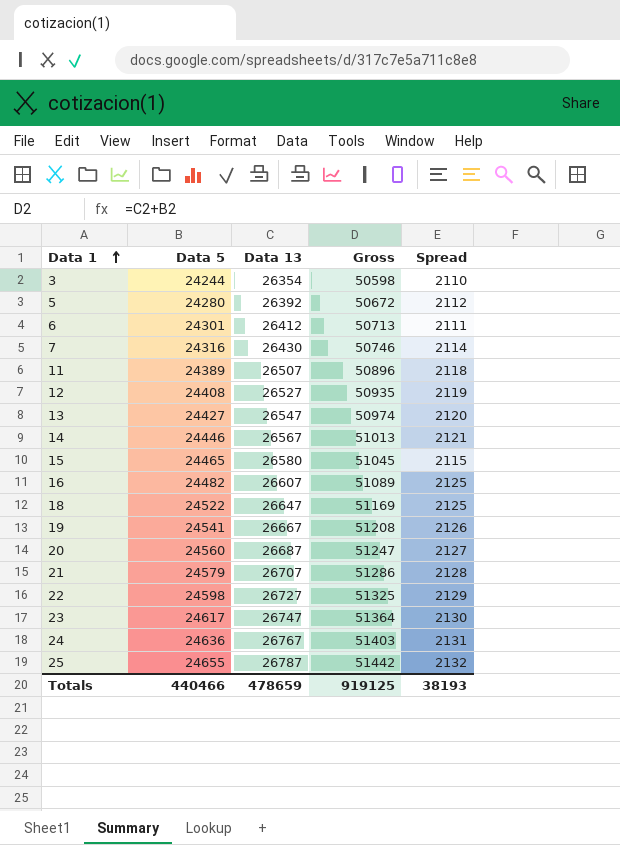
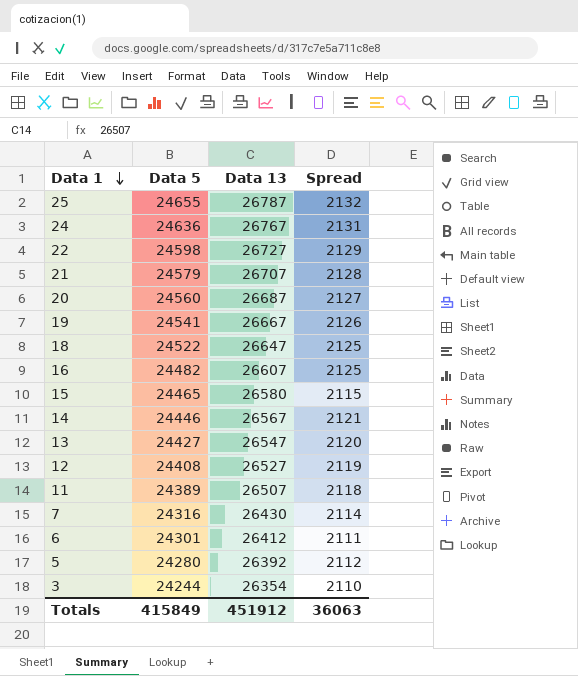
row order: Data 1 ascending -> Data 1 descending
column Gross | formula: [Data 5] + [Data 13] -> none
row 23: 24617 | 26747 | 51364 | 2130 -> none
Totals | Data 5: 440466 -> 415849
Totals | Data 13: 478659 -> 451912
Totals | Spread: 38193 -> 36063

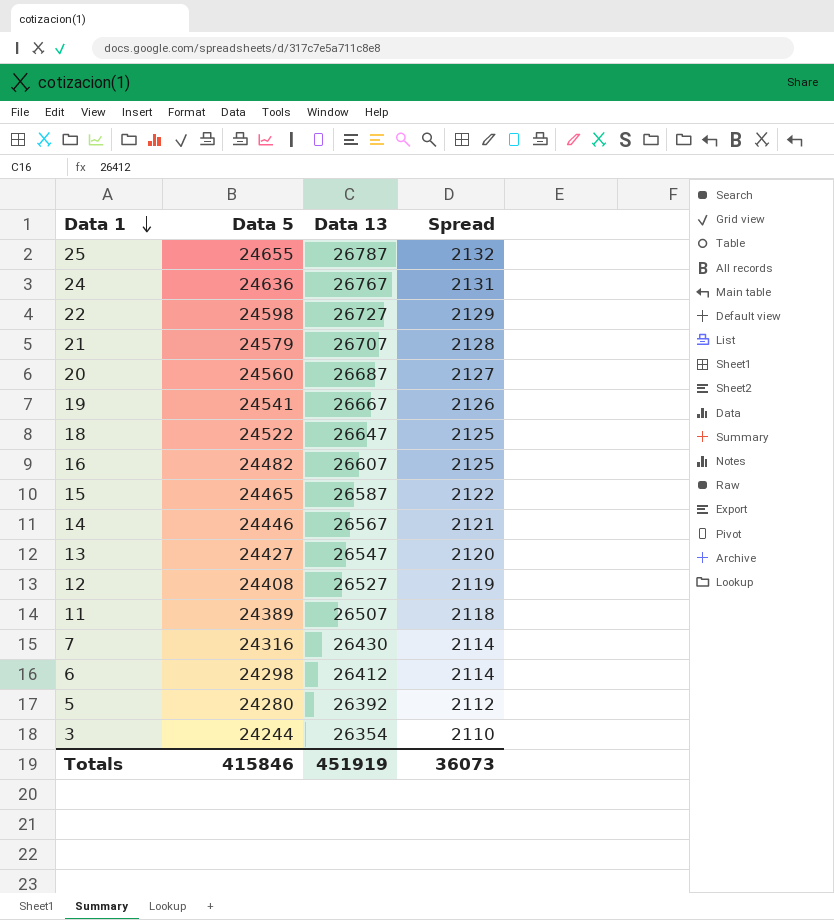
15 | Data 13: 26580 -> 26587
15 | Spread: 2115 -> 2122
6 | Data 5: 24301 -> 24298
6 | Spread: 2111 -> 2114
Totals | Data 5: 415849 -> 415846
Totals | Data 13: 451912 -> 451919
Totals | Spread: 36063 -> 36073

